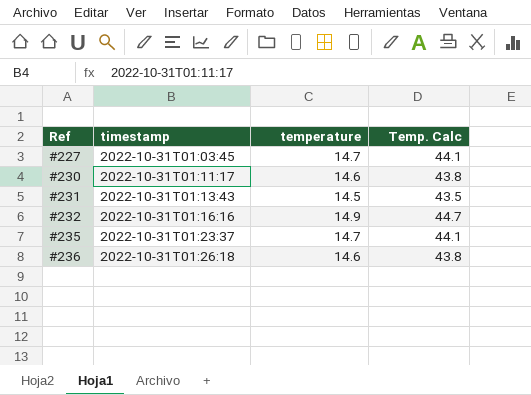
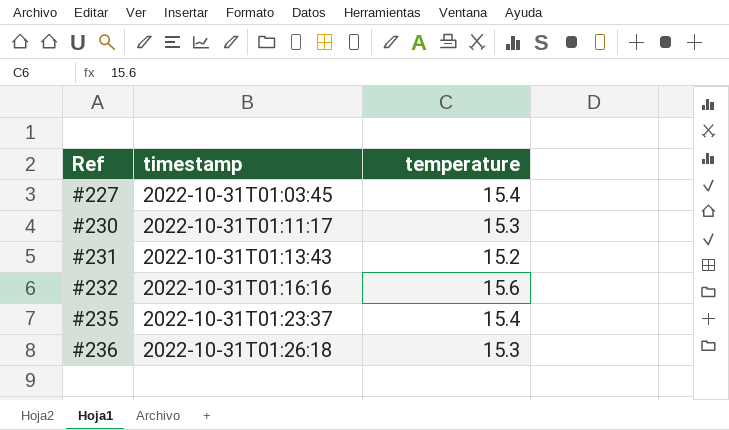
column Temp. Calc | formula: [temperature] * 3 -> none
#227 | temperature: 14.7 -> 15.4
#230 | temperature: 14.6 -> 15.3
#231 | temperature: 14.5 -> 15.2
#232 | temperature: 14.9 -> 15.6
#235 | temperature: 14.7 -> 15.4
#236 | temperature: 14.6 -> 15.3

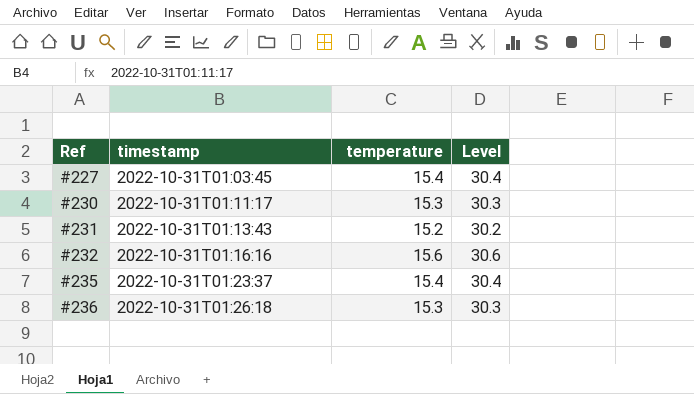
column Level | formula: none -> [temperature] + 15

